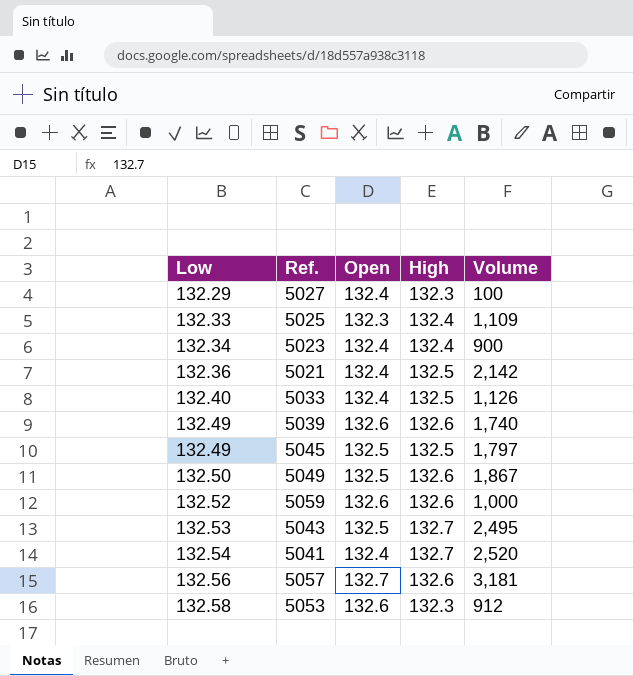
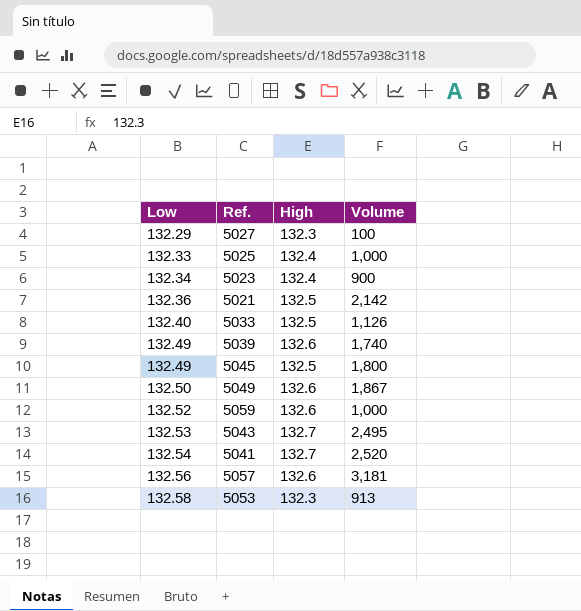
column Open | position: 3 -> none
5025 | Volume: 1,109 -> 1,000
5045 | Volume: 1,797 -> 1,800
5053 | Volume: 912 -> 913

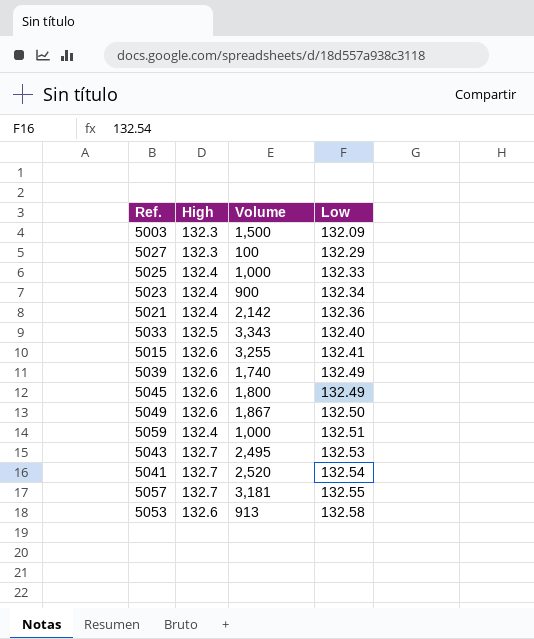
column Low | position: 1 -> 4
row 5003: none -> 132.3 | 1,500 | 132.09
5021 | High: 132.5 -> 132.4
5033 | Volume: 1,126 -> 3,343
row 5015: none -> 132.6 | 3,255 | 132.41
5045 | High: 132.5 -> 132.6
5059 | High: 132.6 -> 132.4
5059 | Low: 132.52 -> 132.51
5057 | High: 132.6 -> 132.7
5057 | Low: 132.56 -> 132.55
5053 | High: 132.3 -> 132.6

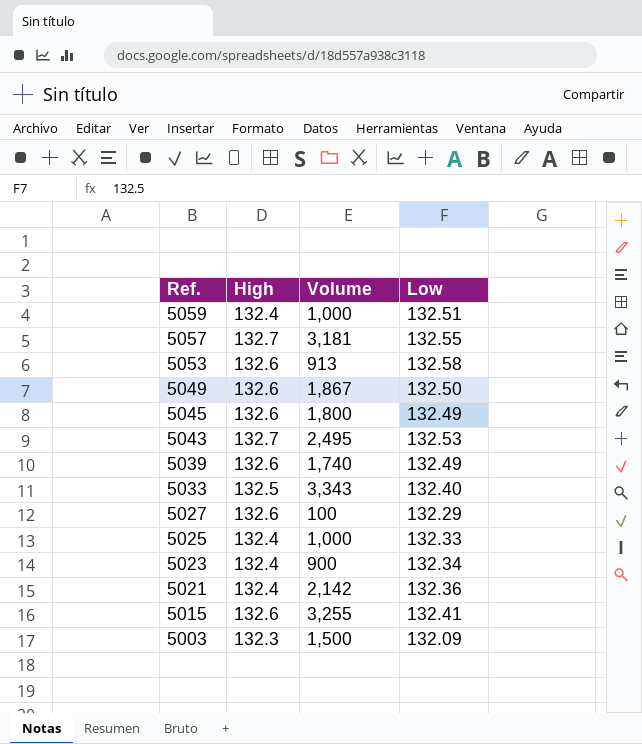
row order: Low ascending -> Ref. descending
row 5041: 132.7 | 2,520 | 132.54 -> none
5027 | High: 132.3 -> 132.6

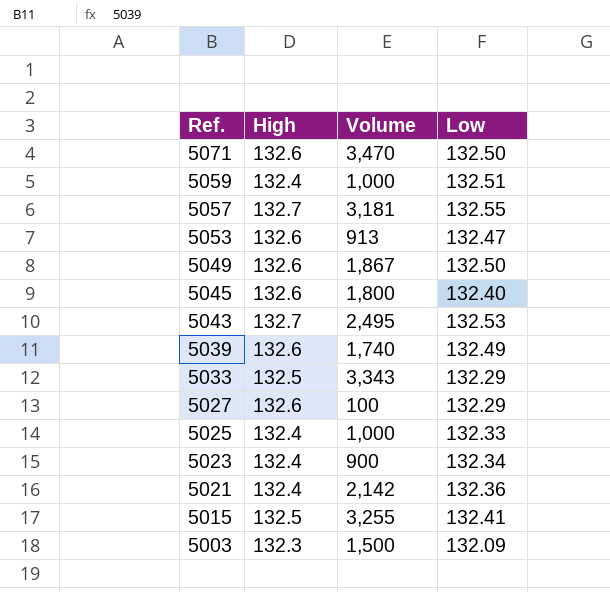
row 5071: none -> 132.6 | 3,470 | 132.50
5053 | Low: 132.58 -> 132.47
5045 | Low: 132.49 -> 132.40
5033 | Low: 132.40 -> 132.29
5015 | High: 132.6 -> 132.5

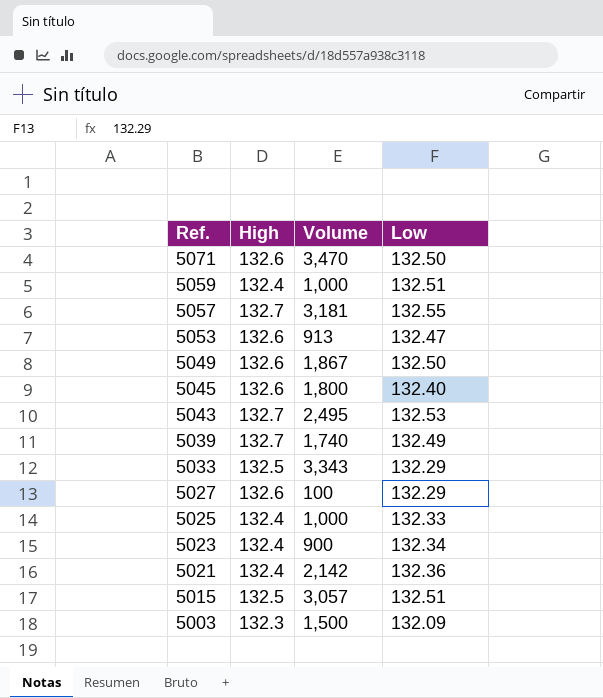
5039 | High: 132.6 -> 132.7
5015 | Volume: 3,255 -> 3,057
5015 | Low: 132.41 -> 132.51

